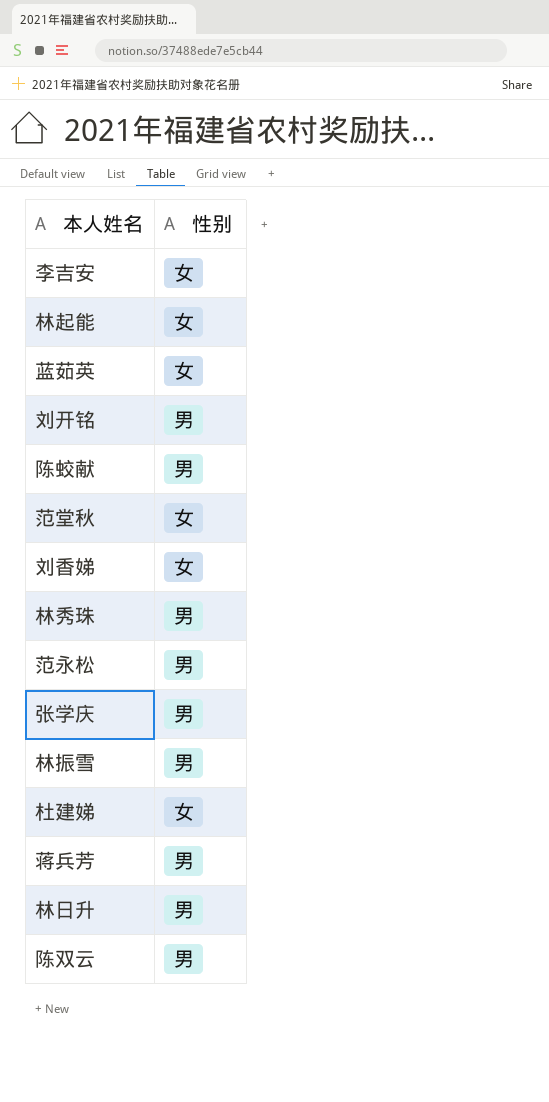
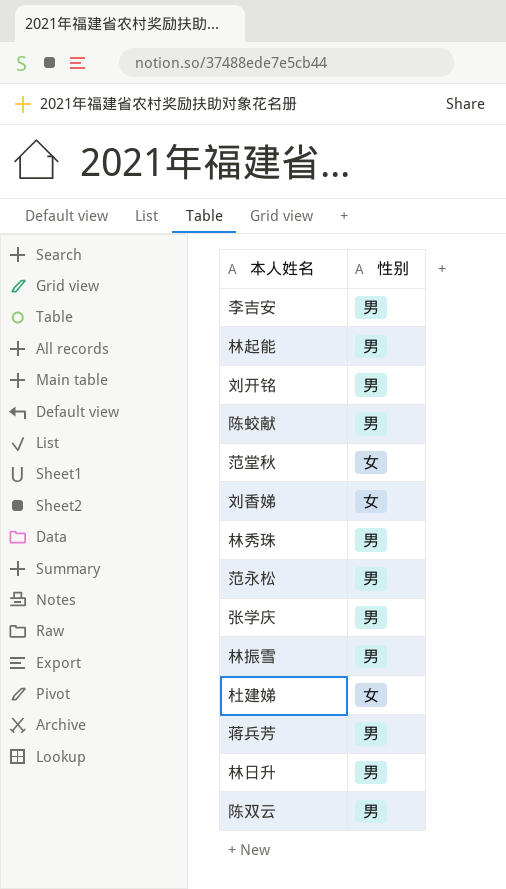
row 蓝茹英: 女 -> none
李吉安 | 性别: 女 -> 男
林起能 | 性别: 女 -> 男

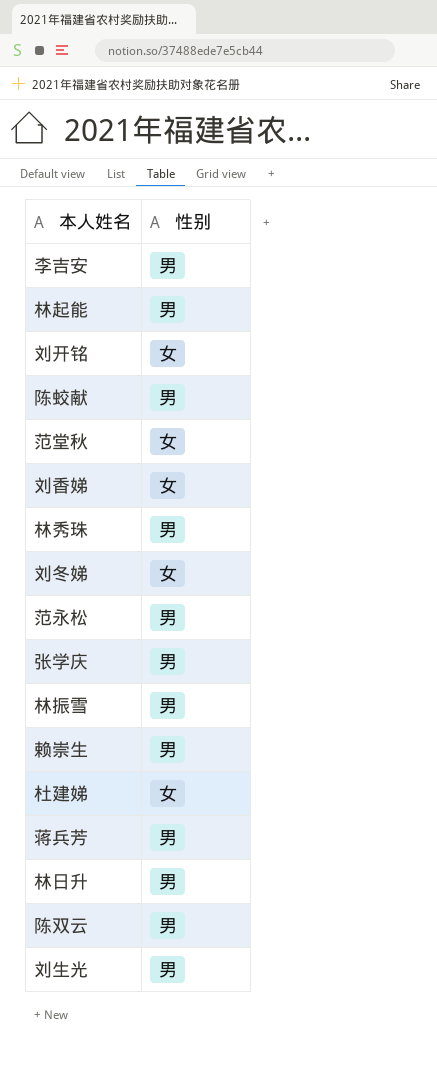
刘开铭 | 性别: 男 -> 女
row 刘冬娣: none -> 女
row 赖崇生: none -> 男
row 刘生光: none -> 男

